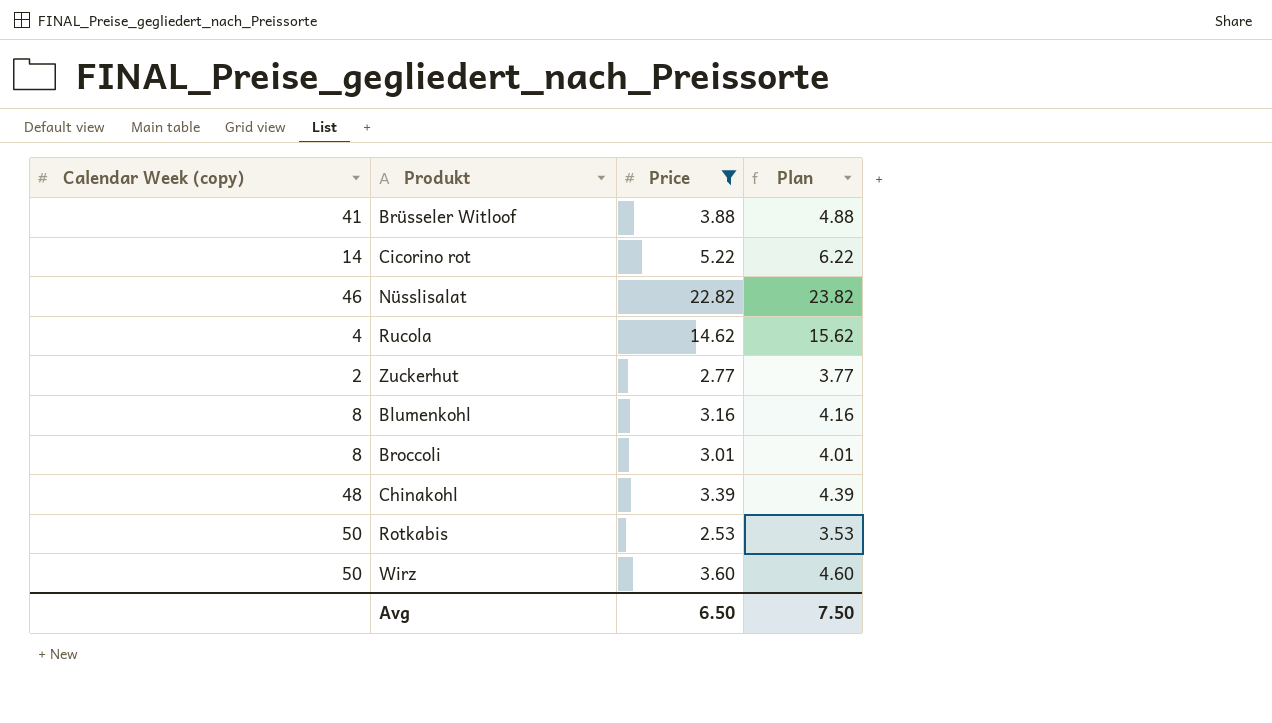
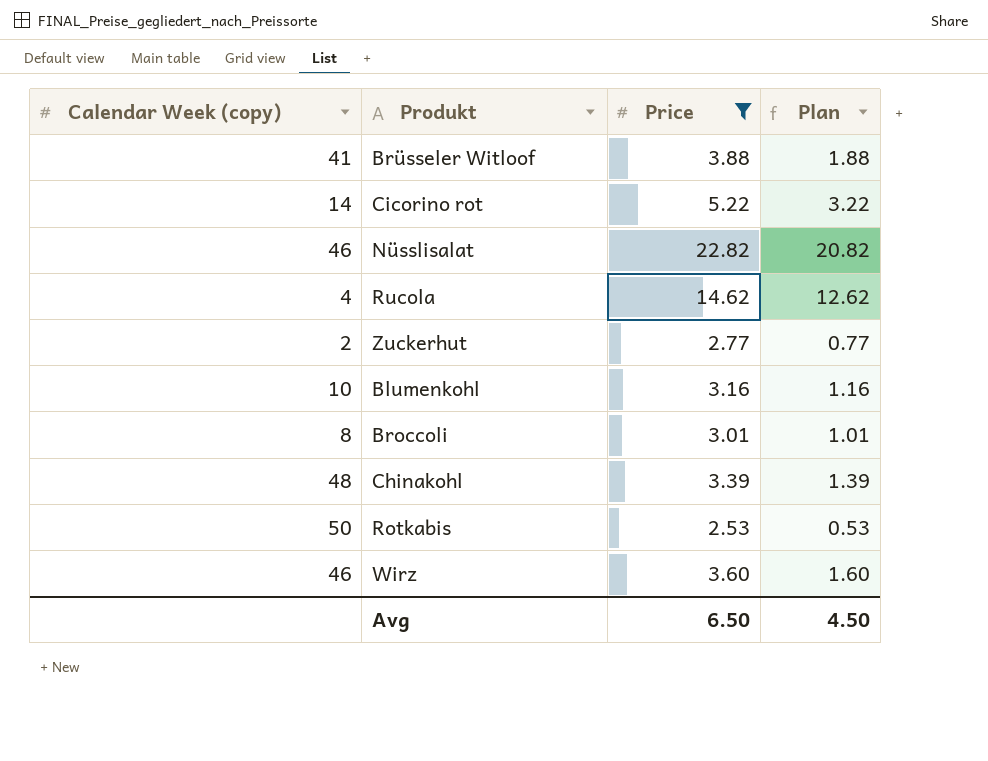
column Plan | formula: [Price] + 1 -> [Price] - 2
Blumenkohl | Calendar Week (copy): 8 -> 10
Wirz | Calendar Week (copy): 50 -> 46
Avg | Plan: 7.50 -> 4.50

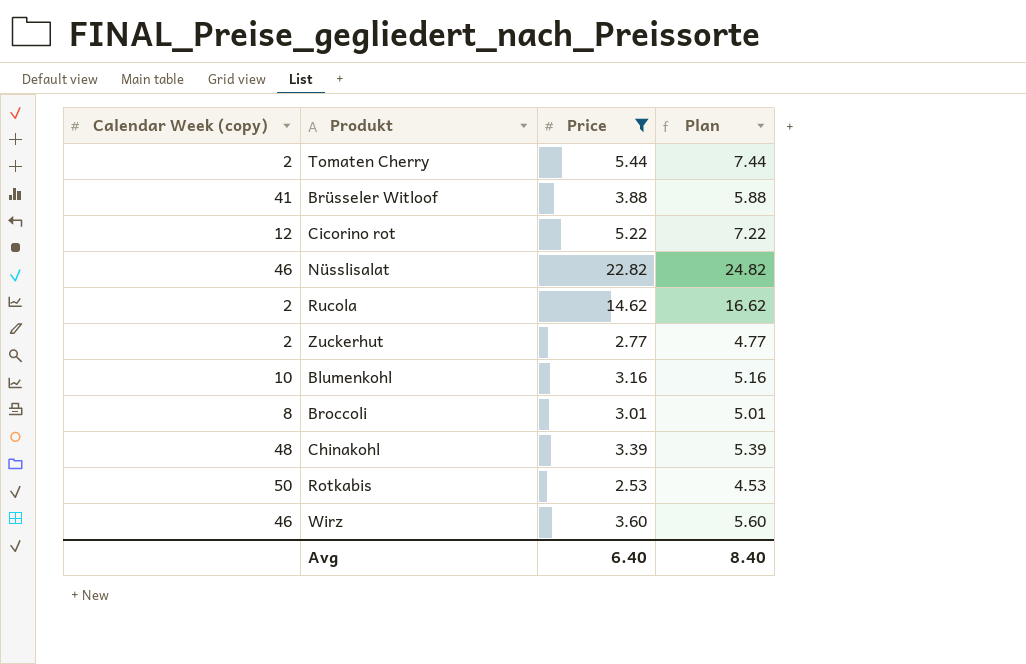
column Plan | formula: [Price] - 2 -> [Price] + 2
row Tomaten Cherry: none -> 2 | 5.44 | 7.44
Cicorino rot | Calendar Week (copy): 14 -> 12
Rucola | Calendar Week (copy): 4 -> 2
Avg | Price: 6.50 -> 6.40
Avg | Plan: 4.50 -> 8.40

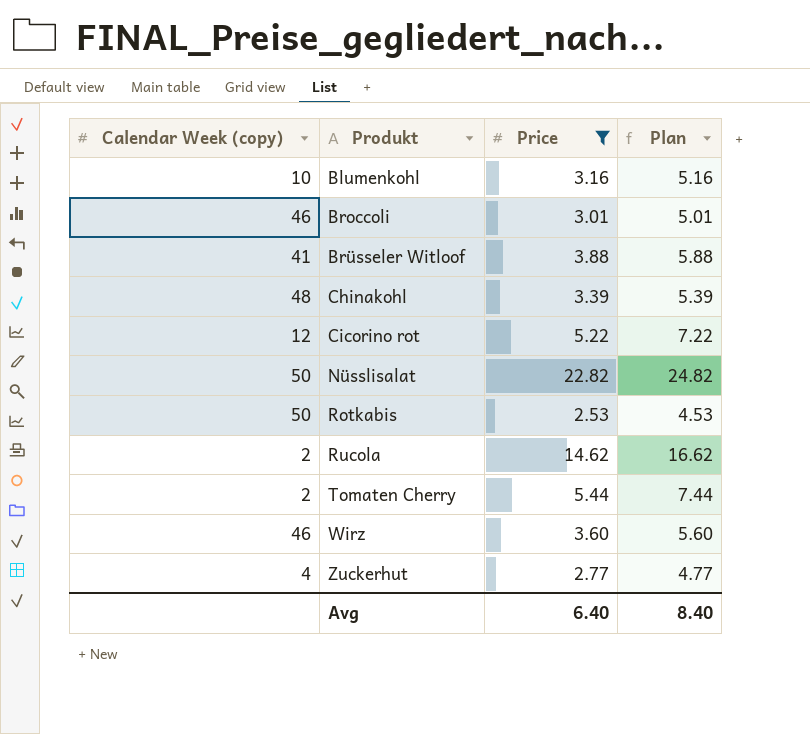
row order: none -> Produkt ascending
Broccoli | Calendar Week (copy): 8 -> 46
Nüsslisalat | Calendar Week (copy): 46 -> 50
Zuckerhut | Calendar Week (copy): 2 -> 4

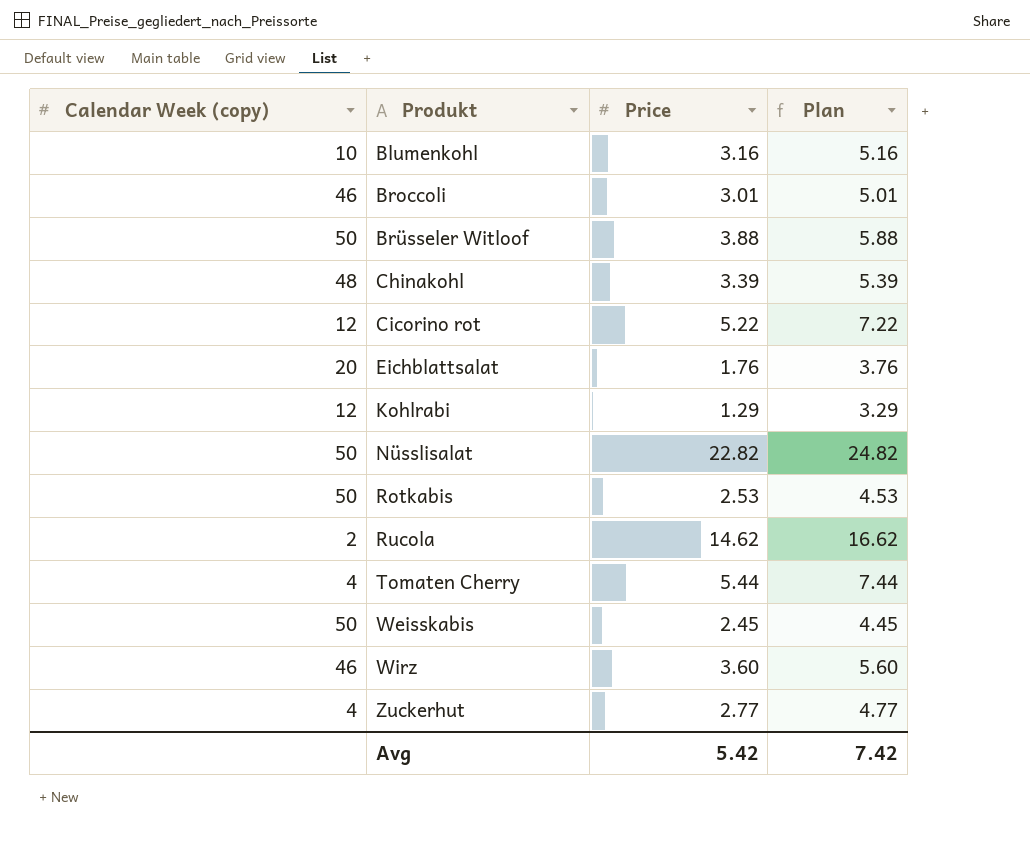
filter: Price >= 2.53 -> none
Brüsseler Witloof | Calendar Week (copy): 41 -> 50
Tomaten Cherry | Calendar Week (copy): 2 -> 4
Avg | Price: 6.40 -> 5.42
Avg | Plan: 8.40 -> 7.42

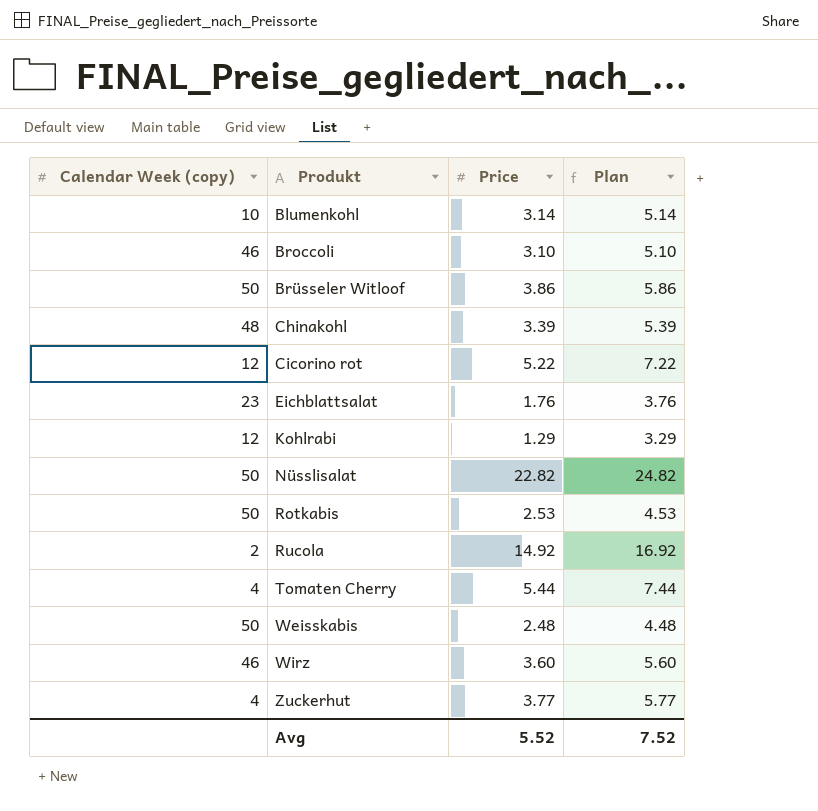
Blumenkohl | Price: 3.16 -> 3.14
Blumenkohl | Plan: 5.16 -> 5.14
Broccoli | Price: 3.01 -> 3.10
Broccoli | Plan: 5.01 -> 5.10
Brüsseler Witloof | Price: 3.88 -> 3.86
Brüsseler Witloof | Plan: 5.88 -> 5.86
Eichblattsalat | Calendar Week (copy): 20 -> 23
Rucola | Price: 14.62 -> 14.92
Rucola | Plan: 16.62 -> 16.92
Weisskabis | Price: 2.45 -> 2.48
Weisskabis | Plan: 4.45 -> 4.48
Zuckerhut | Price: 2.77 -> 3.77
Zuckerhut | Plan: 4.77 -> 5.77
Avg | Price: 5.42 -> 5.52
Avg | Plan: 7.42 -> 7.52

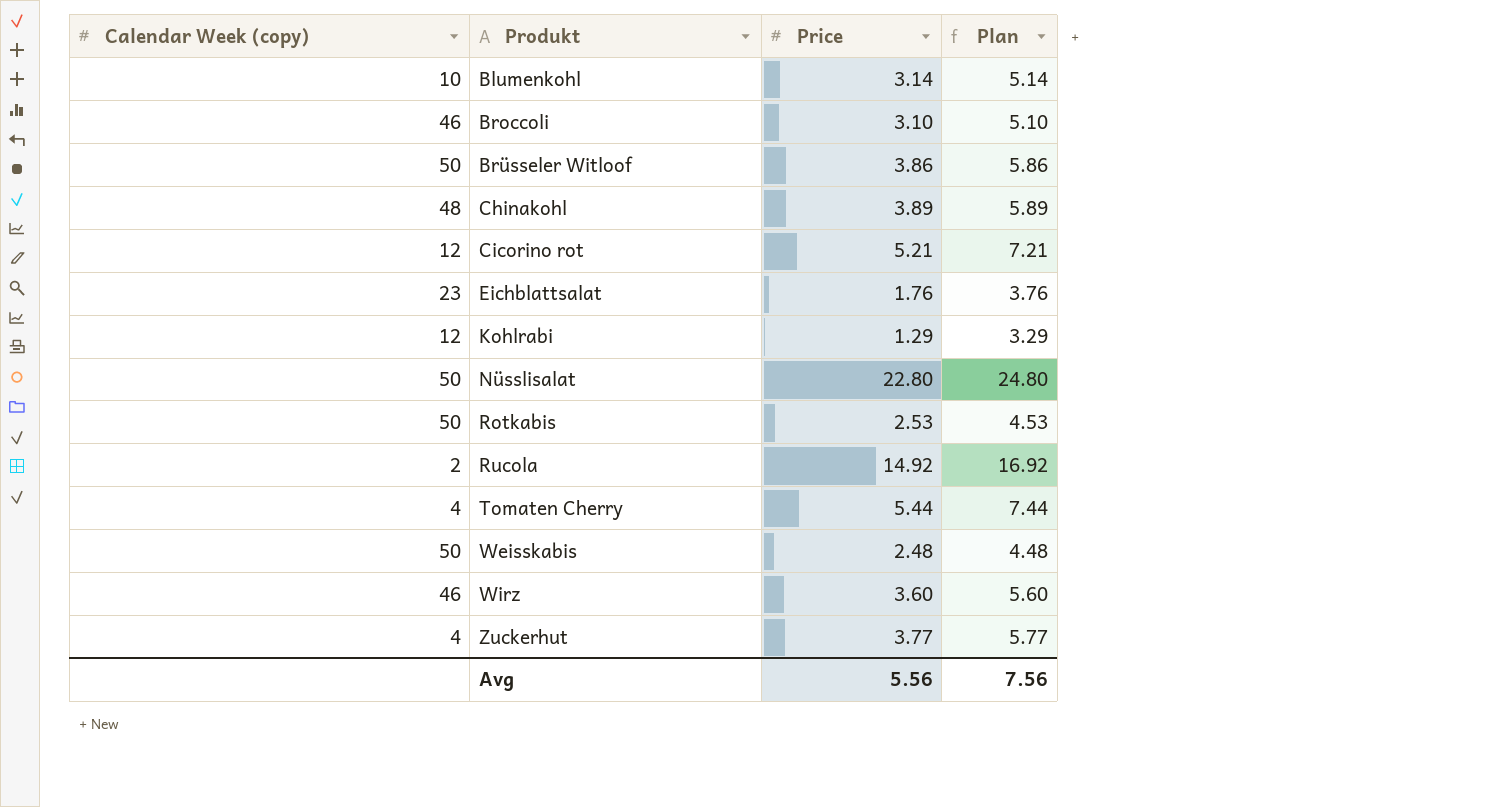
Chinakohl | Price: 3.39 -> 3.89
Chinakohl | Plan: 5.39 -> 5.89
Cicorino rot | Price: 5.22 -> 5.21
Cicorino rot | Plan: 7.22 -> 7.21
Nüsslisalat | Price: 22.82 -> 22.80
Nüsslisalat | Plan: 24.82 -> 24.80
Avg | Price: 5.52 -> 5.56
Avg | Plan: 7.52 -> 7.56

